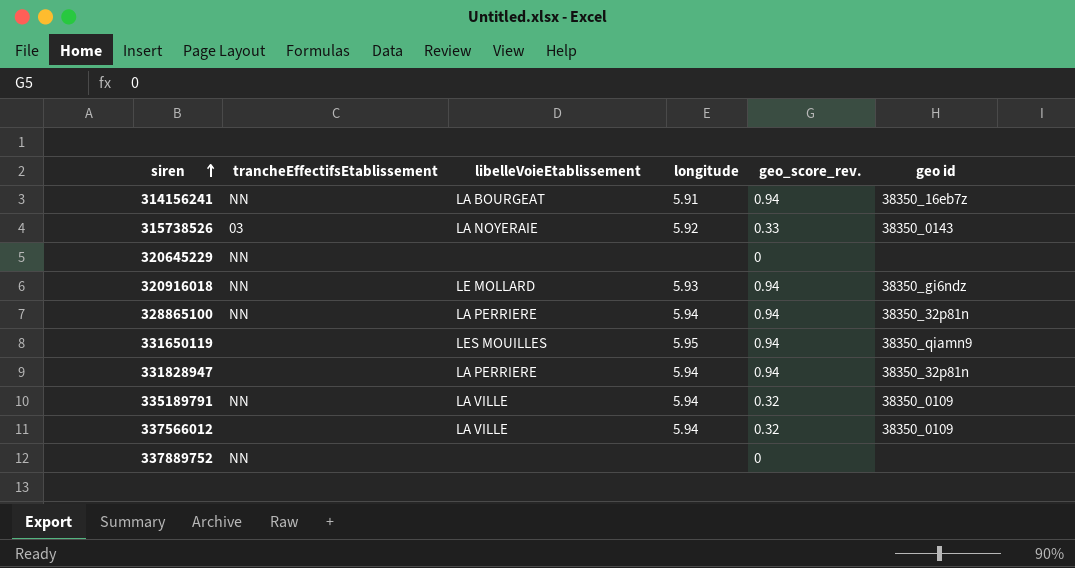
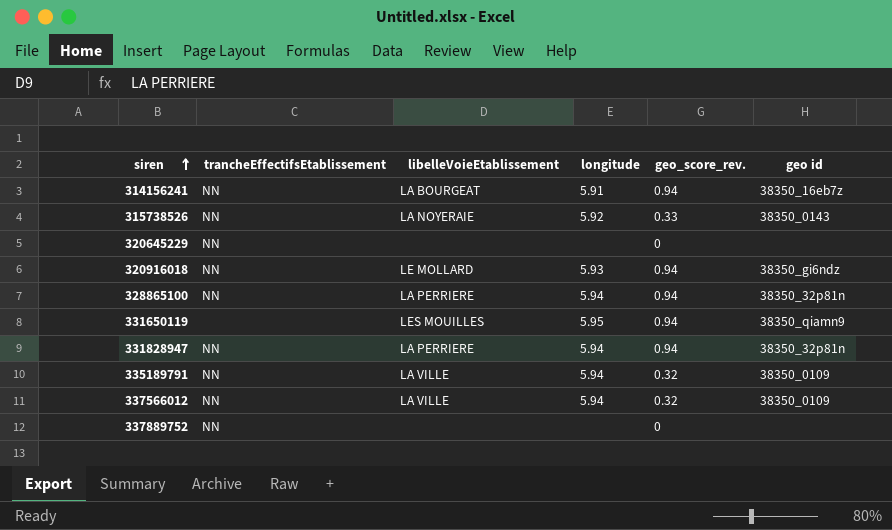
315738526 | trancheEffectifsEtablissement: 03 -> NN
331828947 | trancheEffectifsEtablissement: none -> NN
337566012 | trancheEffectifsEtablissement: none -> NN

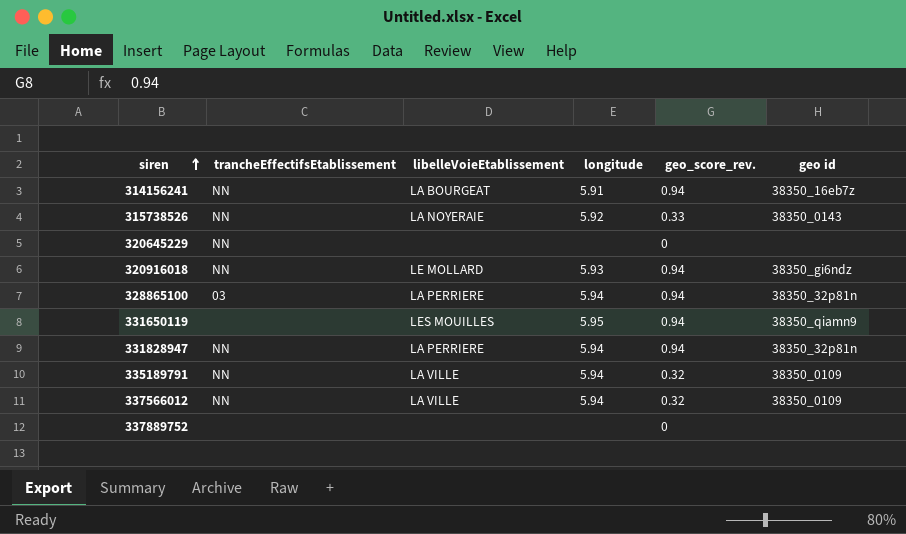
328865100 | trancheEffectifsEtablissement: NN -> 03
337889752 | trancheEffectifsEtablissement: NN -> none

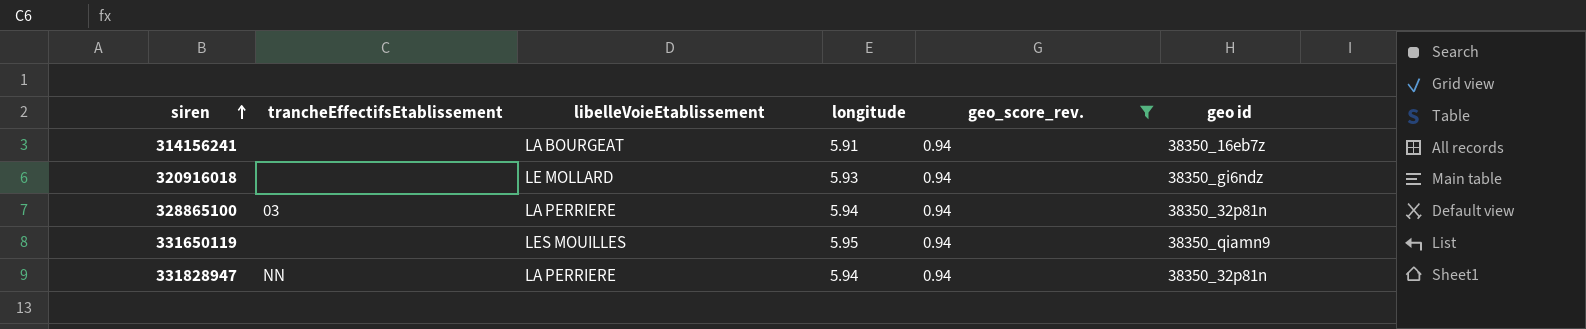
filter: none -> geo_score_rev. = 0.94
314156241 | trancheEffectifsEtablissement: NN -> none
320916018 | trancheEffectifsEtablissement: NN -> none

